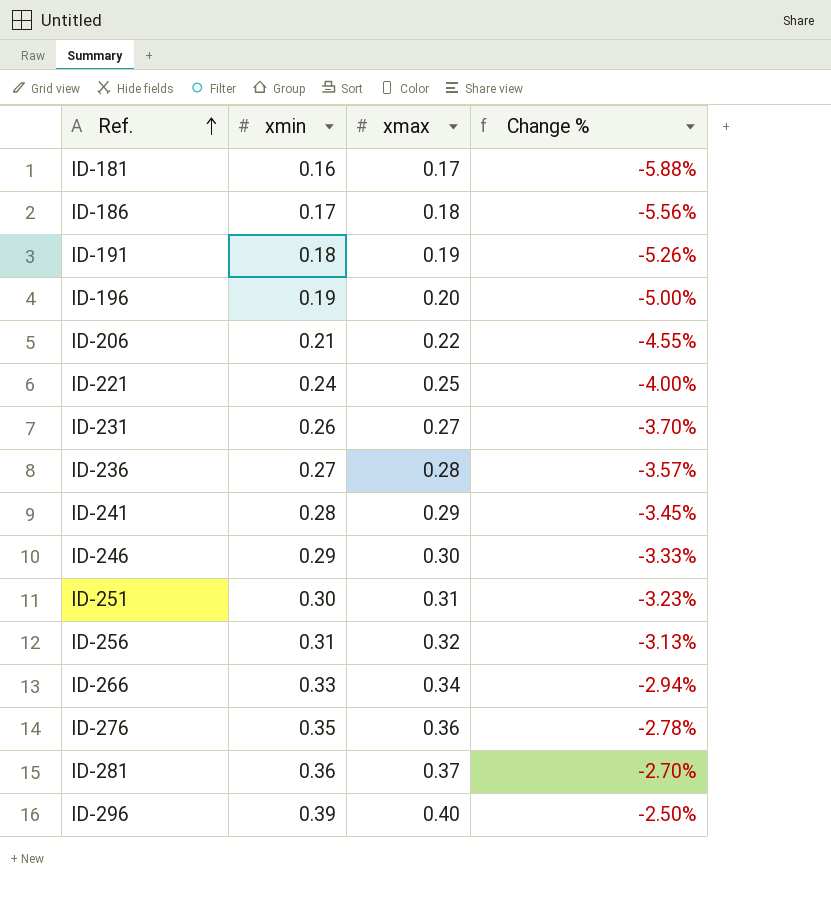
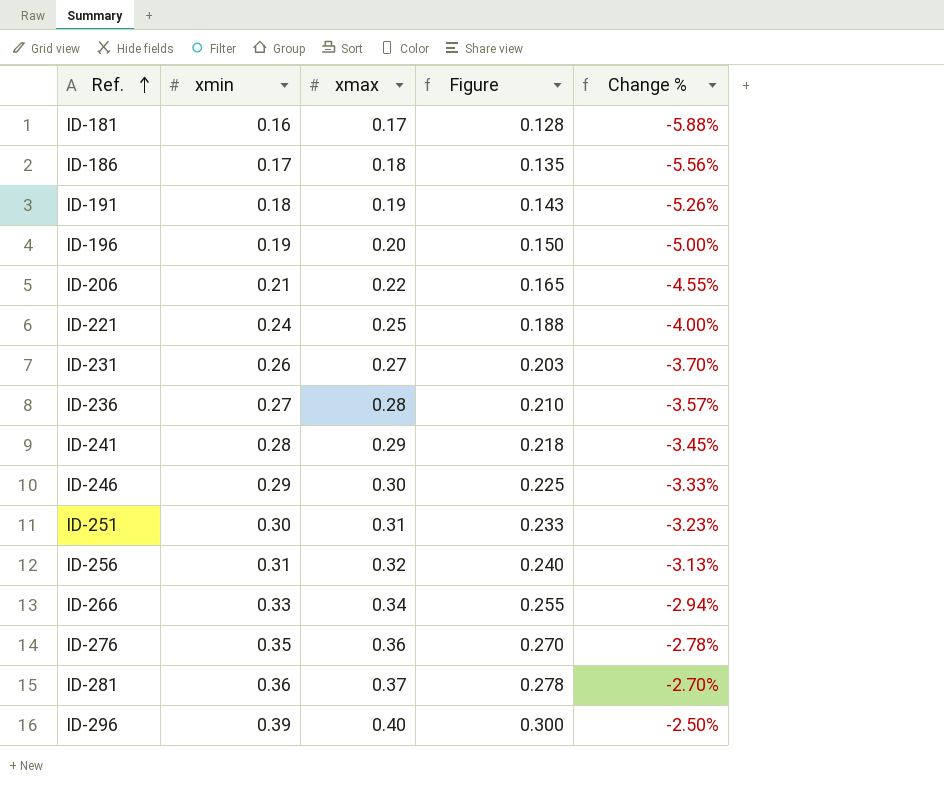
column Figure | formula: none -> [xmax] * 0.75

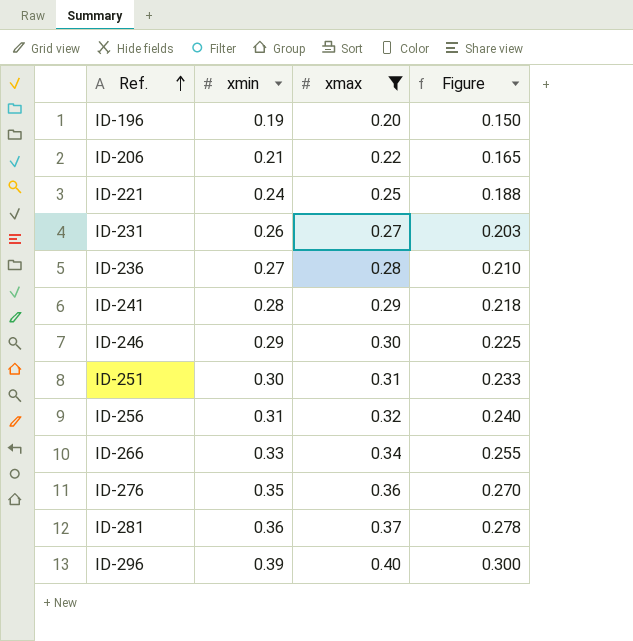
filter: none -> xmax >= 0.20
column Change % | formula: ([xmin] - [xmax]) / [xmax] -> none

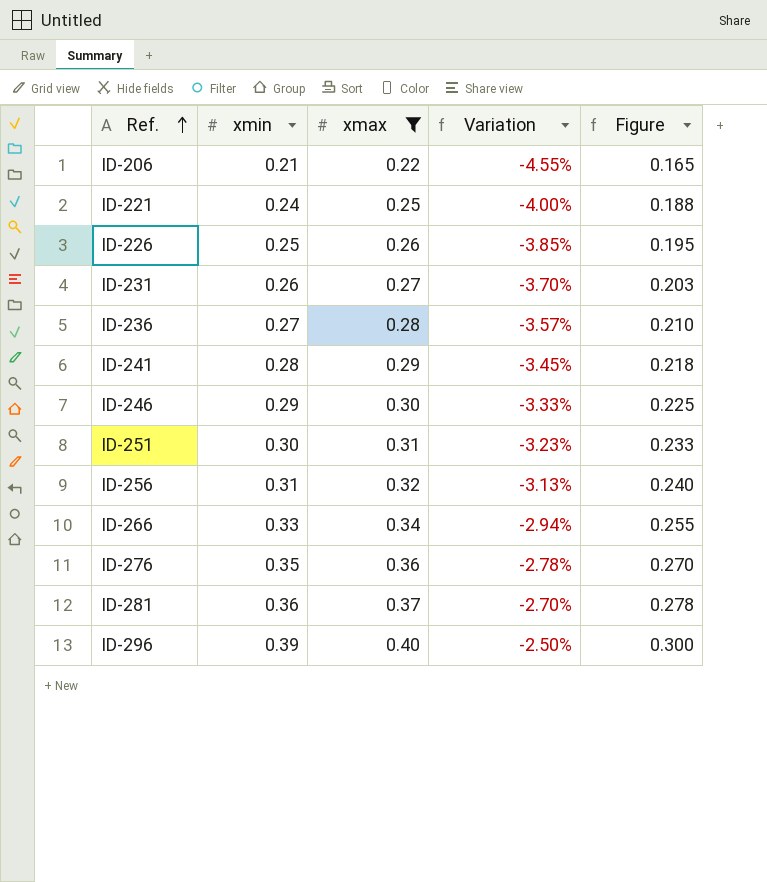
column Variation | formula: none -> ([xmin] - [xmax]) / [xmax]
row ID-196: 0.19 | 0.20 | 0.150 -> none
row ID-226: none -> 0.25 | 0.26 | -3.85% | 0.195

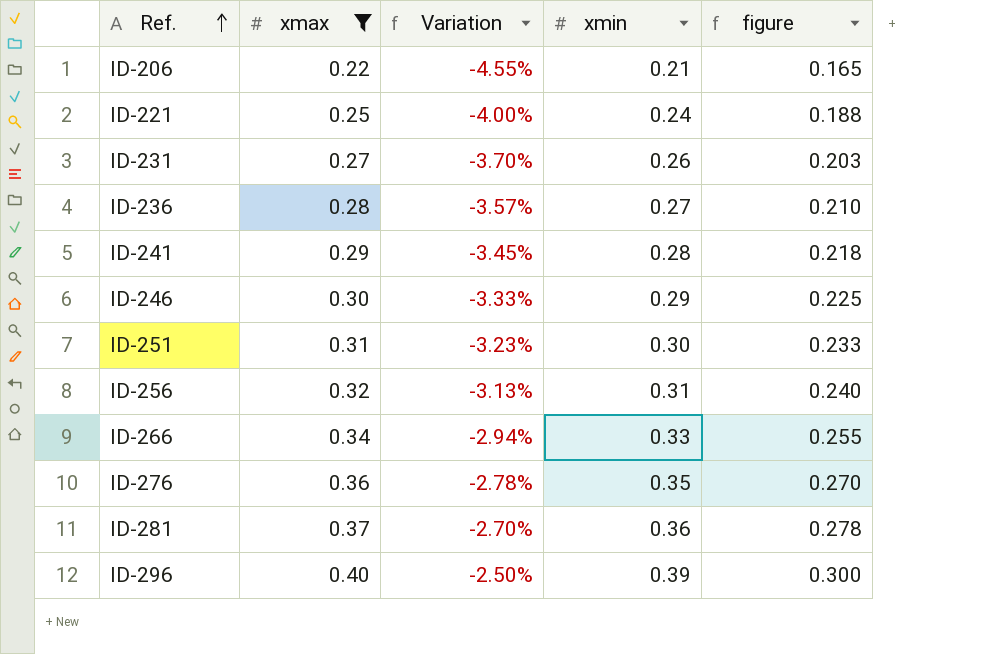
column xmin | position: 2 -> 4
column name: Figure -> figure
row ID-226: 0.25 | 0.26 | -3.85% | 0.195 -> none

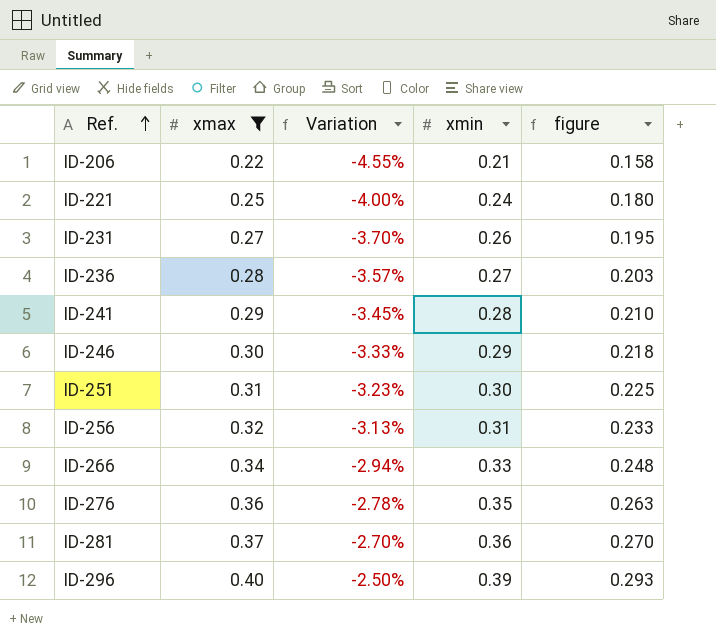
column figure | formula: [xmax] * 0.75 -> [xmin] * 0.75

